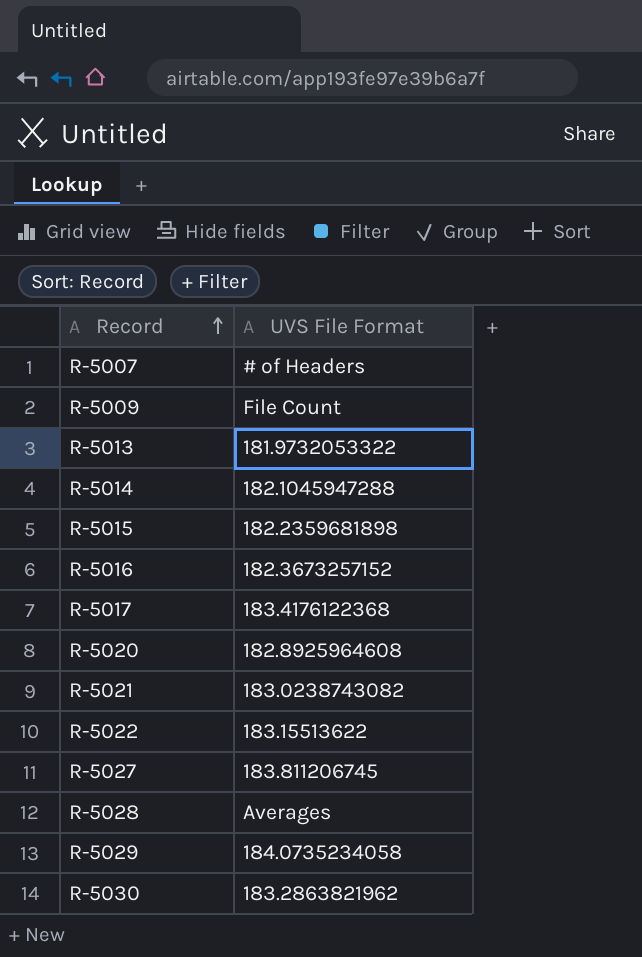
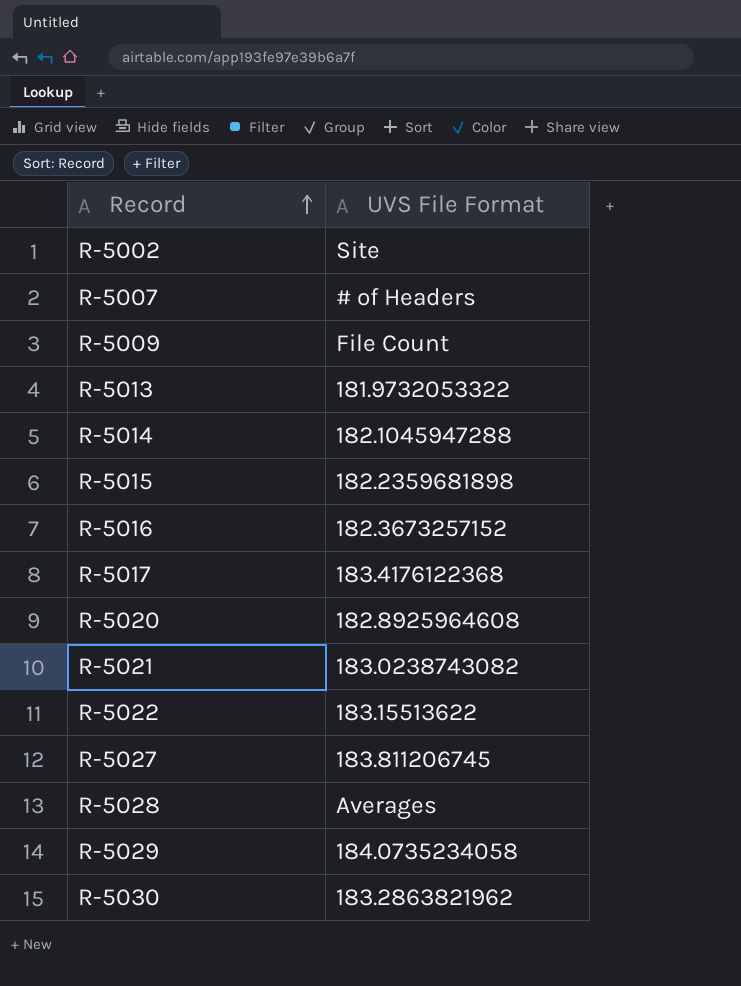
row R-5002: none -> Site

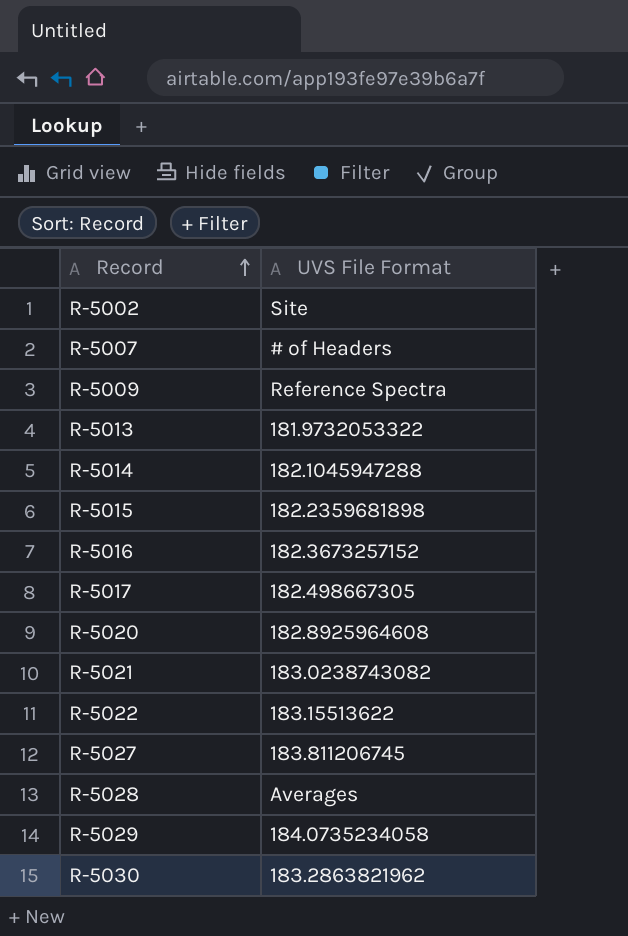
R-5009 | UVS File Format: File Count -> Reference Spectra
R-5017 | UVS File Format: 183.4176122368 -> 182.498667305

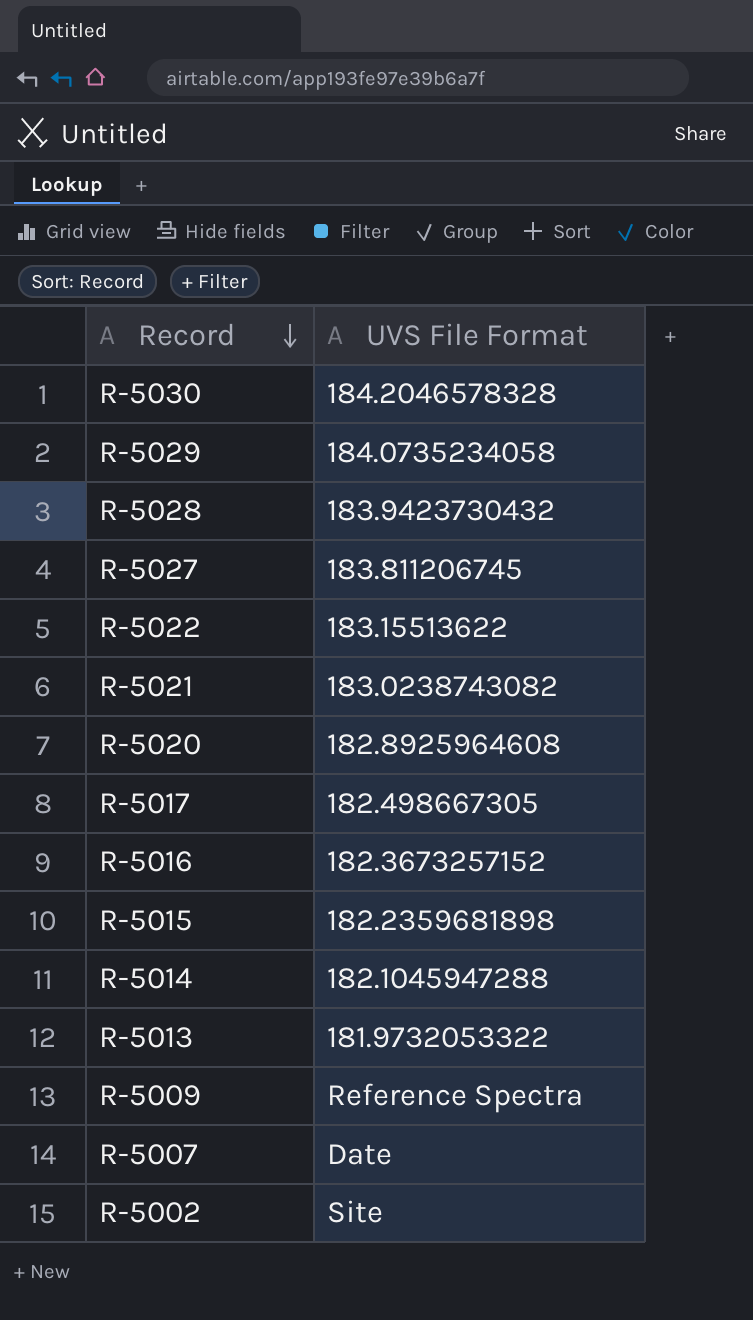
row order: Record ascending -> Record descending
R-5030 | UVS File Format: 183.2863821962 -> 184.2046578328
R-5028 | UVS File Format: Averages -> 183.9423730432
R-5007 | UVS File Format: # of Headers -> Date

